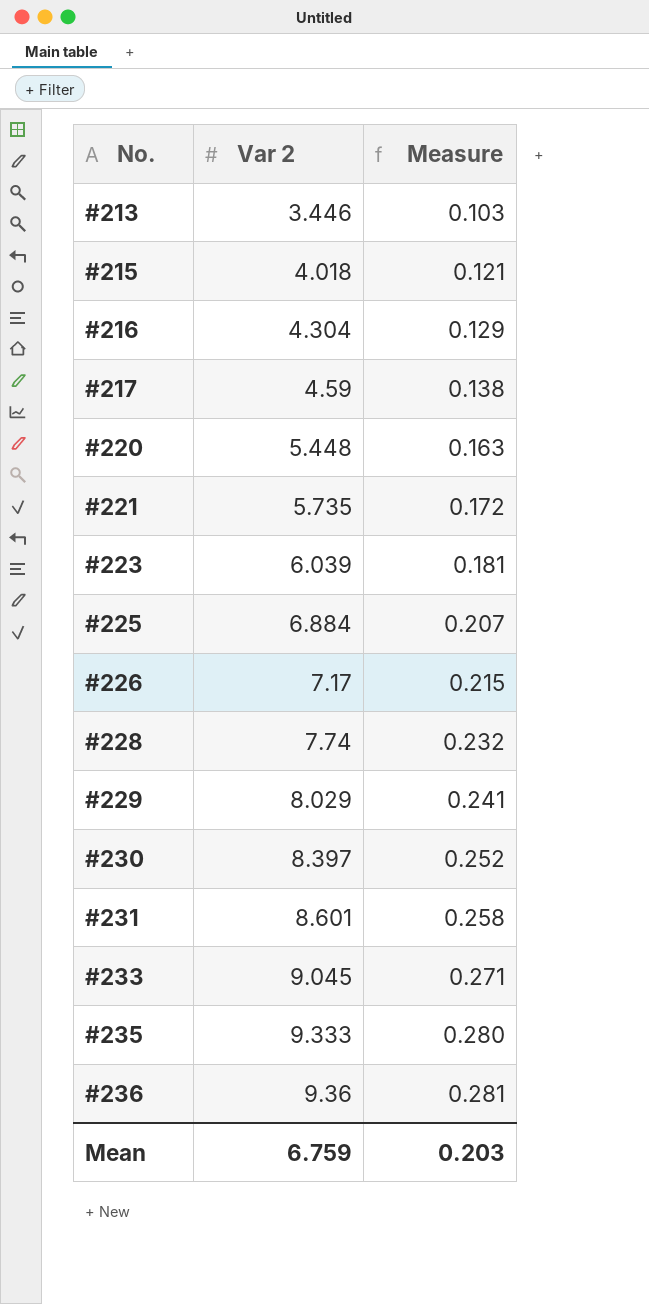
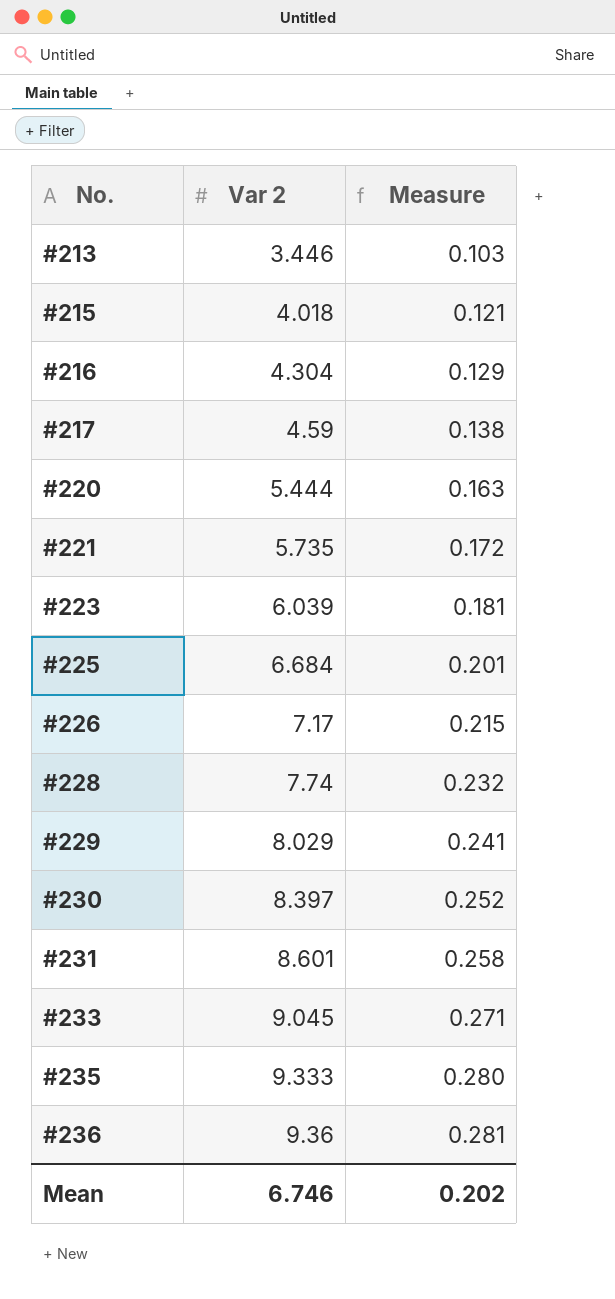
#220 | Var 2: 5.448 -> 5.444
#225 | Var 2: 6.884 -> 6.684
#225 | Measure: 0.207 -> 0.201
Mean | Var 2: 6.759 -> 6.746
Mean | Measure: 0.203 -> 0.202

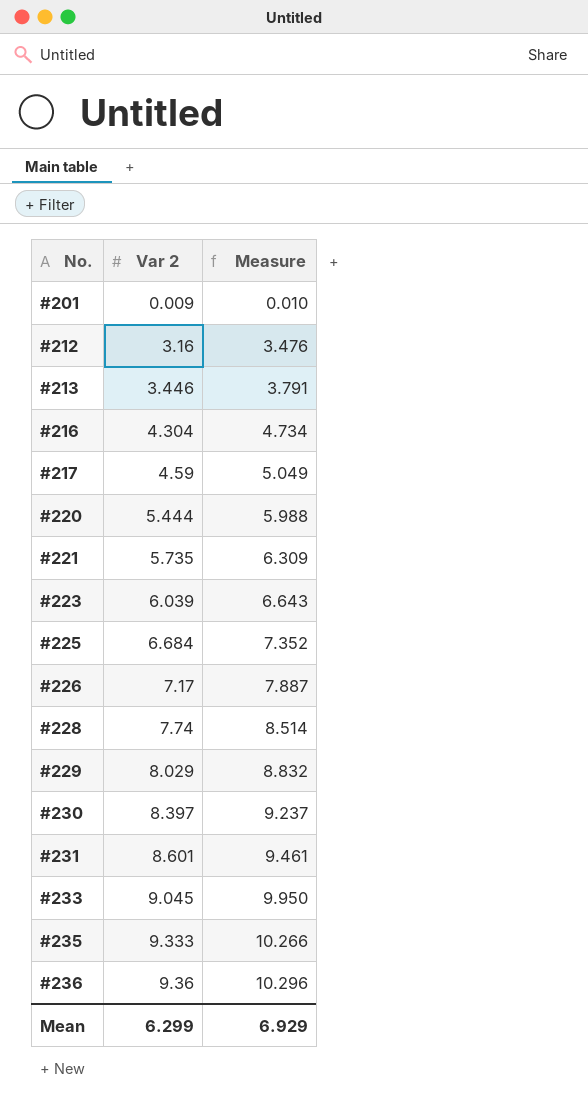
column Measure | formula: [Var 2] * 0.03 -> [Var 2] * 1.1
row #215: 4.018 | 0.121 -> none
row #201: none -> 0.009 | 0.010
row #212: none -> 3.16 | 3.476
Mean | Var 2: 6.746 -> 6.299
Mean | Measure: 0.202 -> 6.929

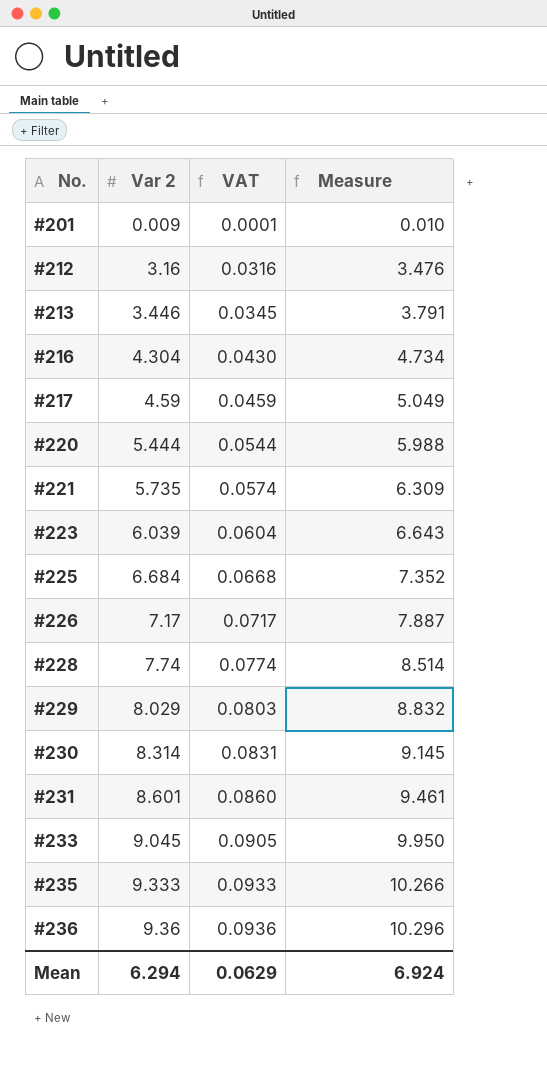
column VAT | formula: none -> [Var 2] * 0.01
#230 | Var 2: 8.397 -> 8.314
#230 | Measure: 9.237 -> 9.145
Mean | Var 2: 6.299 -> 6.294
Mean | Measure: 6.929 -> 6.924

